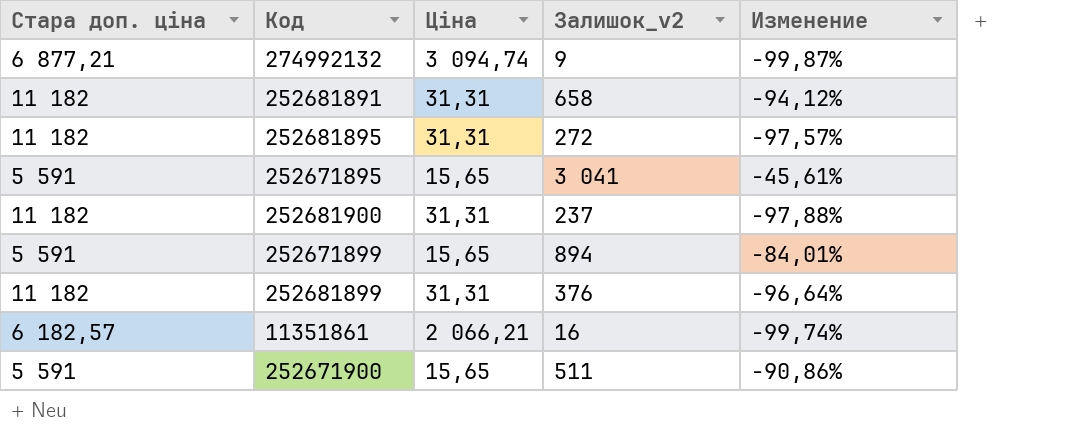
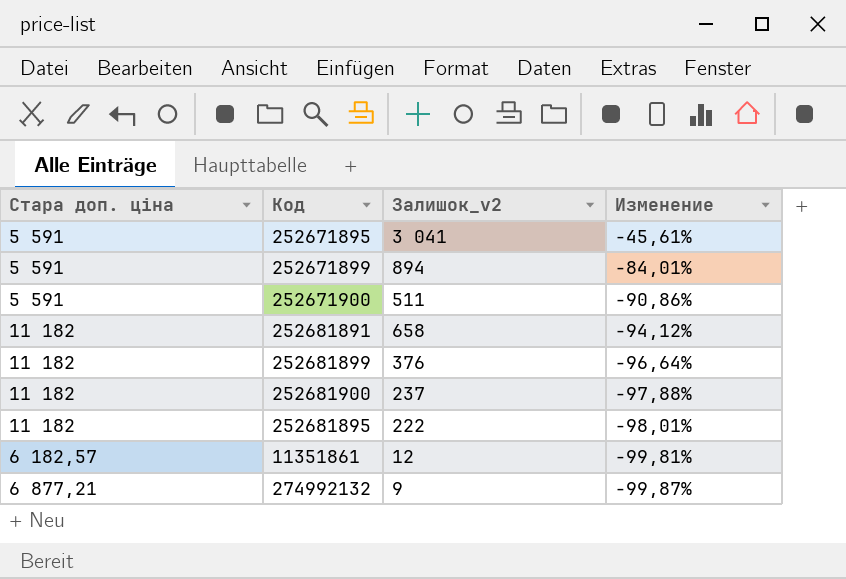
row order: none -> Изменение descending
column Ціна | position: 3 -> none
252681895 | Залишок_v2: 272 -> 222
252681895 | Изменение: -97,57% -> -98,01%
11351861 | Залишок_v2: 16 -> 12
11351861 | Изменение: -99,74% -> -99,81%

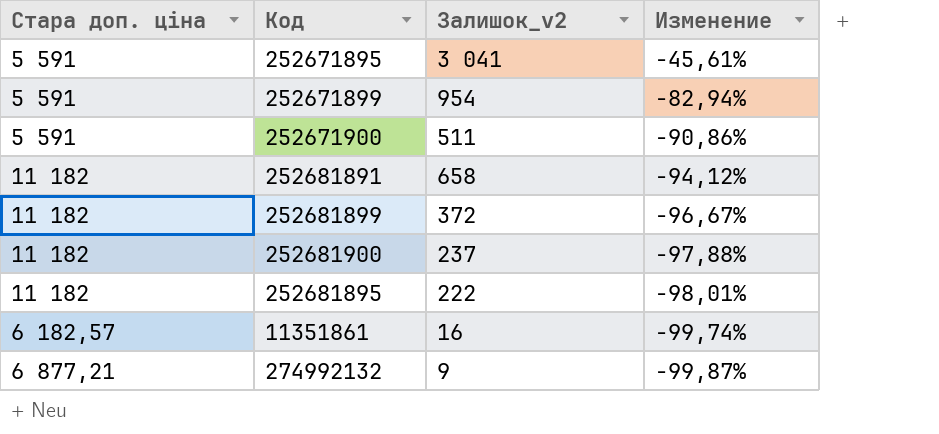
252671899 | Залишок_v2: 894 -> 954
252671899 | Изменение: -84,01% -> -82,94%
252681899 | Залишок_v2: 376 -> 372
252681899 | Изменение: -96,64% -> -96,67%
11351861 | Залишок_v2: 12 -> 16
11351861 | Изменение: -99,81% -> -99,74%

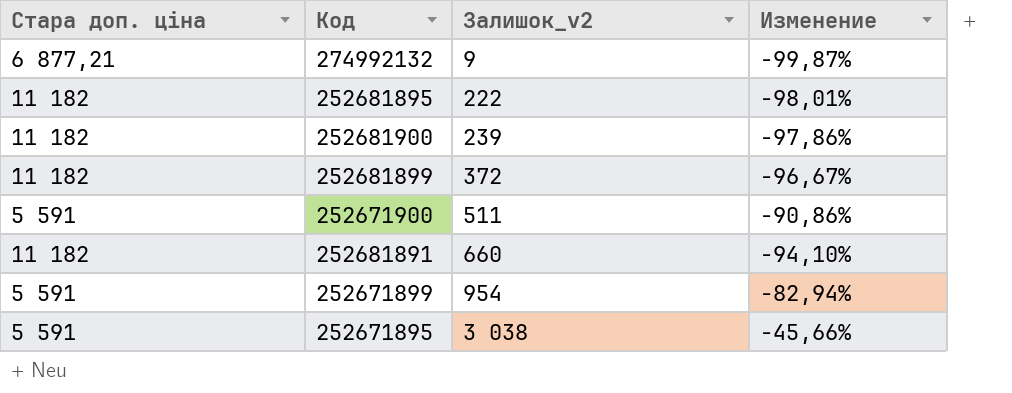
row order: Изменение descending -> Залишок_v2 ascending
row 11351861: 6 182,57 | 16 | -99,74% -> none
252681900 | Залишок_v2: 237 -> 239
252681900 | Изменение: -97,88% -> -97,86%
252681891 | Залишок_v2: 658 -> 660
252681891 | Изменение: -94,12% -> -94,10%
252671895 | Залишок_v2: 3 041 -> 3 038
252671895 | Изменение: -45,61% -> -45,66%

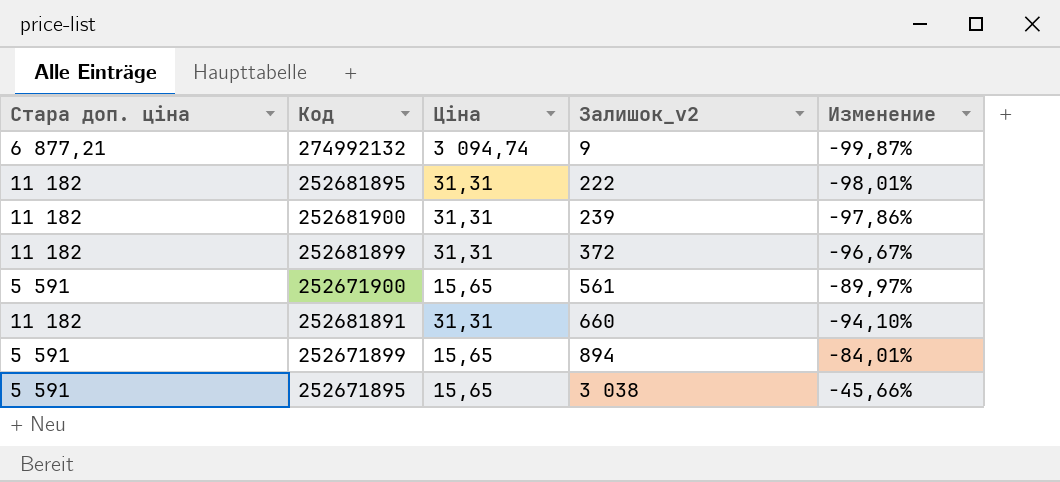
column Ціна | position: none -> 3
252671900 | Залишок_v2: 511 -> 561
252671900 | Изменение: -90,86% -> -89,97%
252671899 | Залишок_v2: 954 -> 894
252671899 | Изменение: -82,94% -> -84,01%

